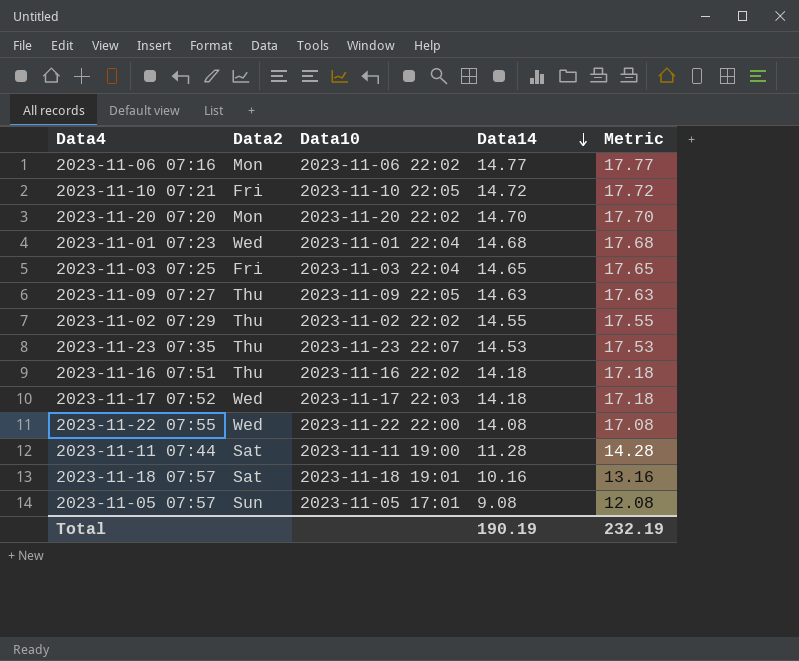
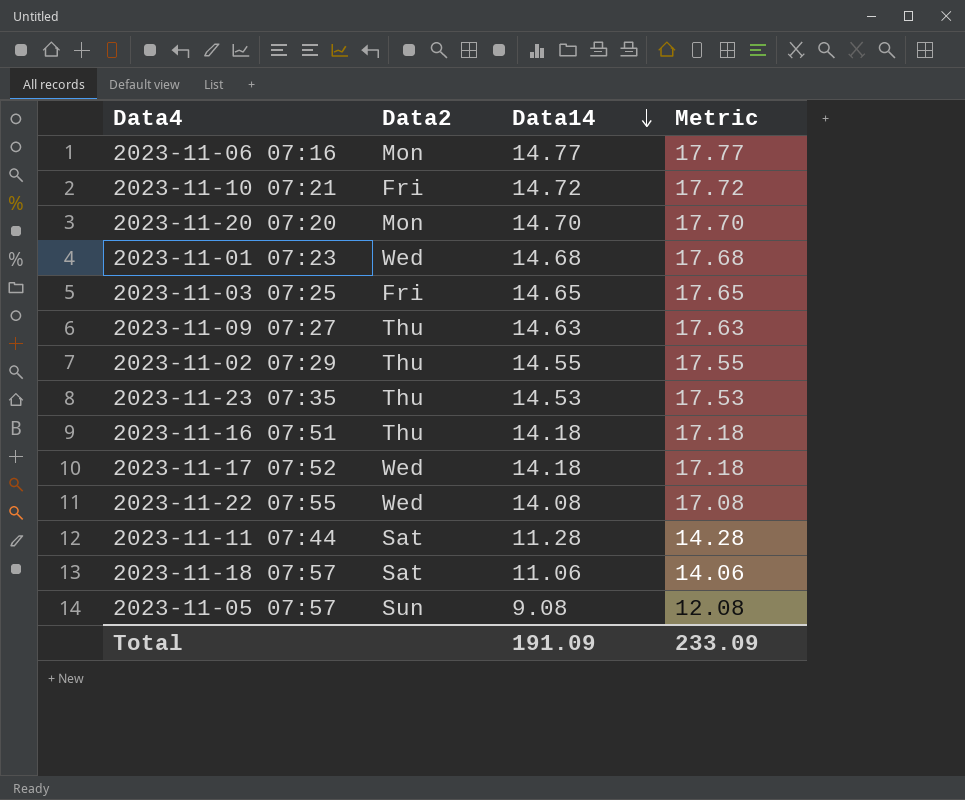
column Data10 | position: 3 -> none
2023-11-18 07:57 | Data14: 10.16 -> 11.06
2023-11-18 07:57 | Metric: 13.16 -> 14.06
Total | Data14: 190.19 -> 191.09
Total | Metric: 232.19 -> 233.09

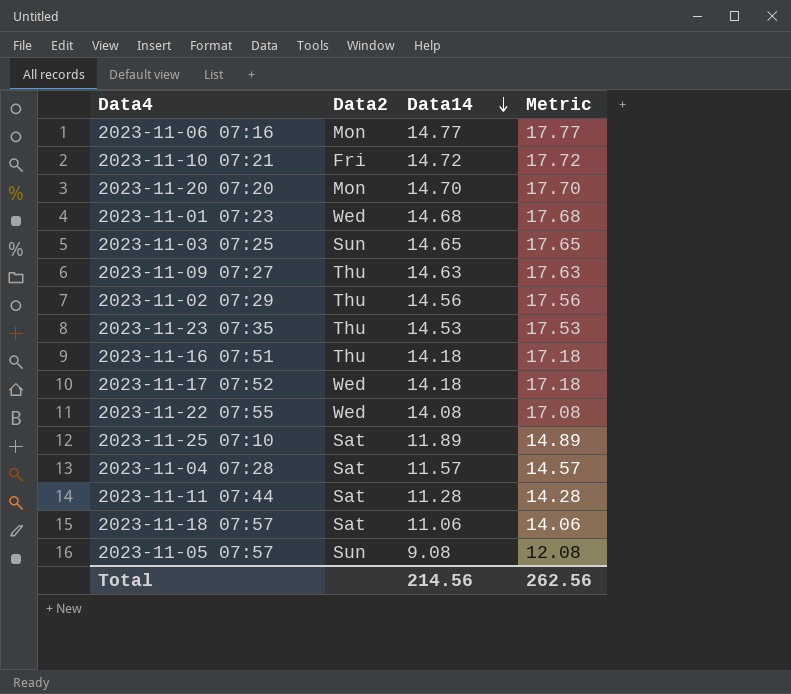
2023-11-03 07:25 | Data2: Fri -> Sun
2023-11-02 07:29 | Data14: 14.55 -> 14.56
2023-11-02 07:29 | Metric: 17.55 -> 17.56
row 2023-11-25 07:10: none -> Sat | 11.89 | 14.89
row 2023-11-04 07:28: none -> Sat | 11.57 | 14.57
Total | Data14: 191.09 -> 214.56
Total | Metric: 233.09 -> 262.56

